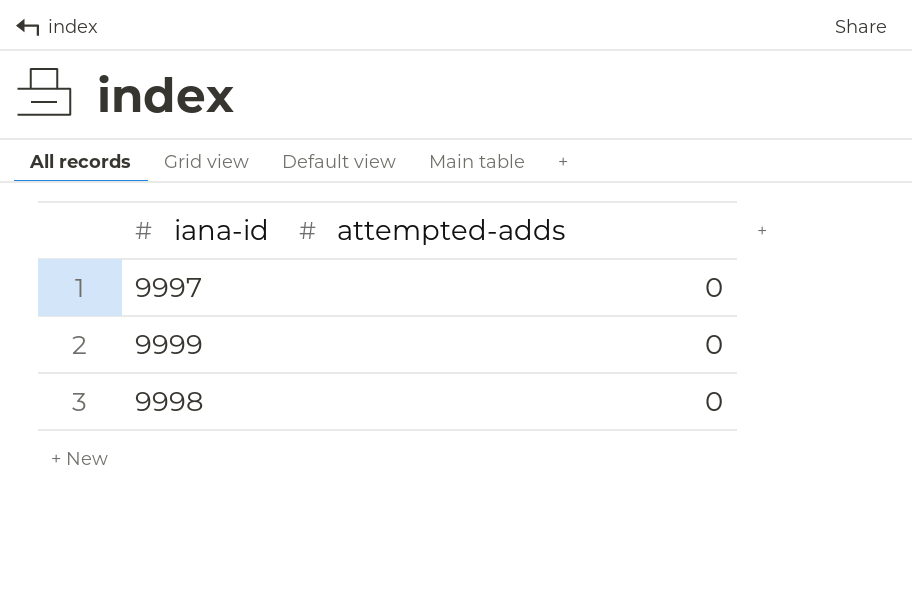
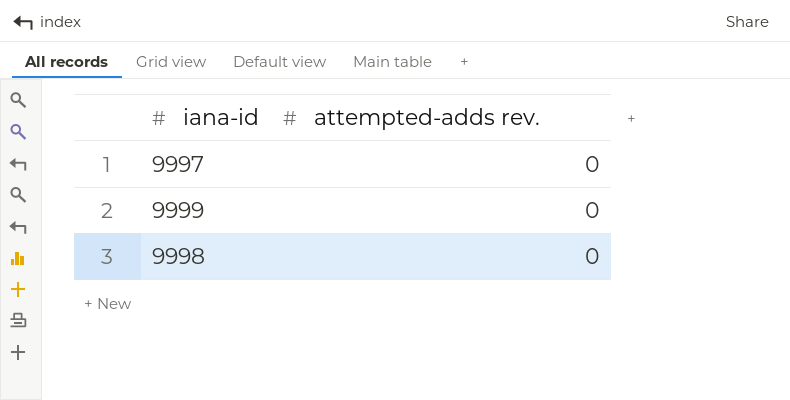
column name: attempted-adds -> attempted-adds rev.

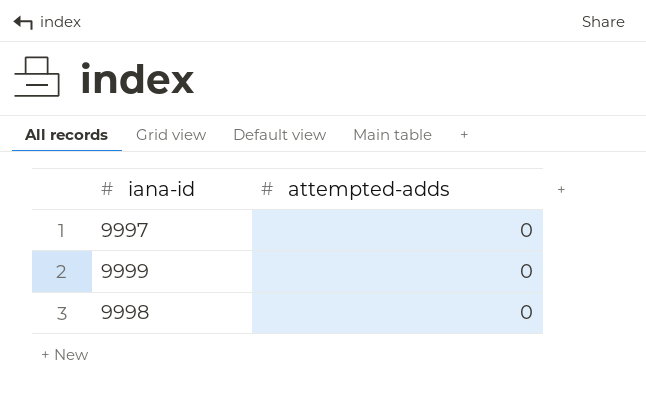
column name: attempted-adds rev. -> attempted-adds

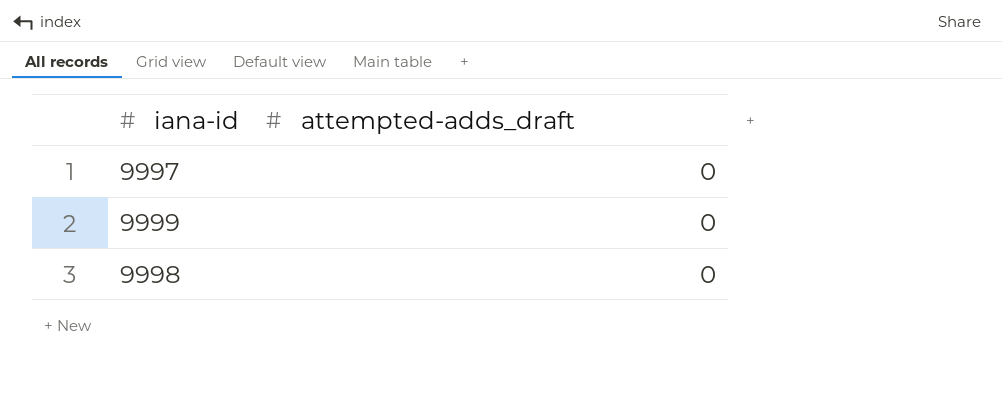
column name: attempted-adds -> attempted-adds_draft

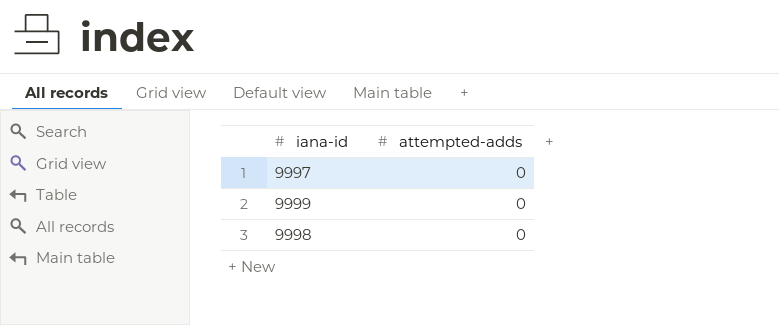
column name: attempted-adds_draft -> attempted-adds

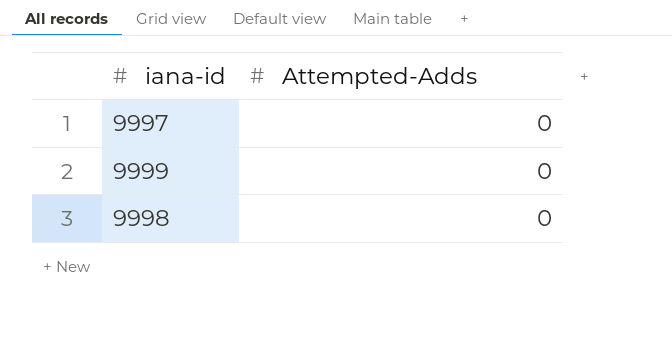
column name: attempted-adds -> Attempted-Adds

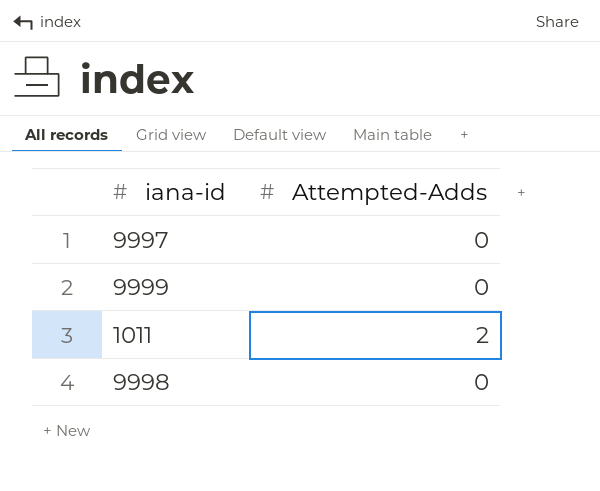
row 1011: none -> 2

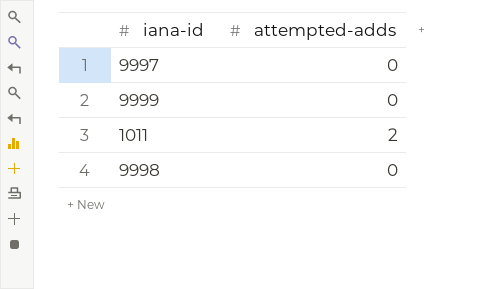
column name: Attempted-Adds -> attempted-adds

